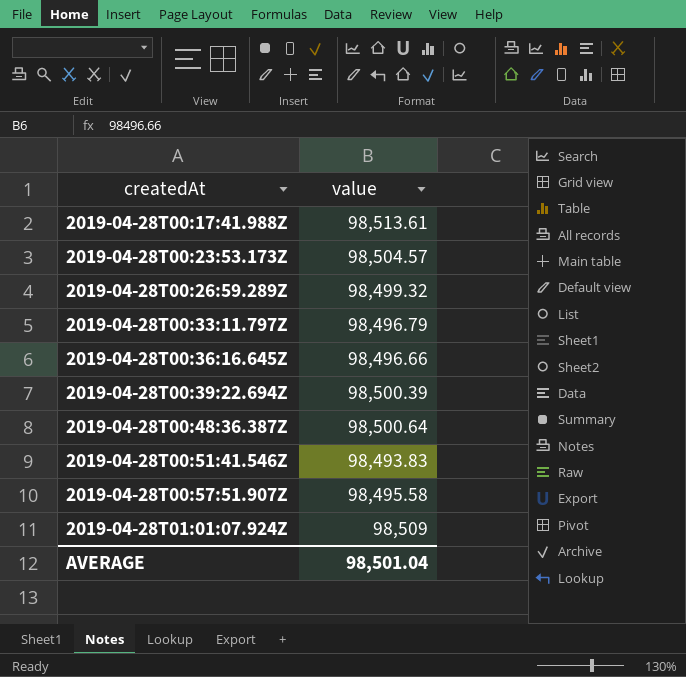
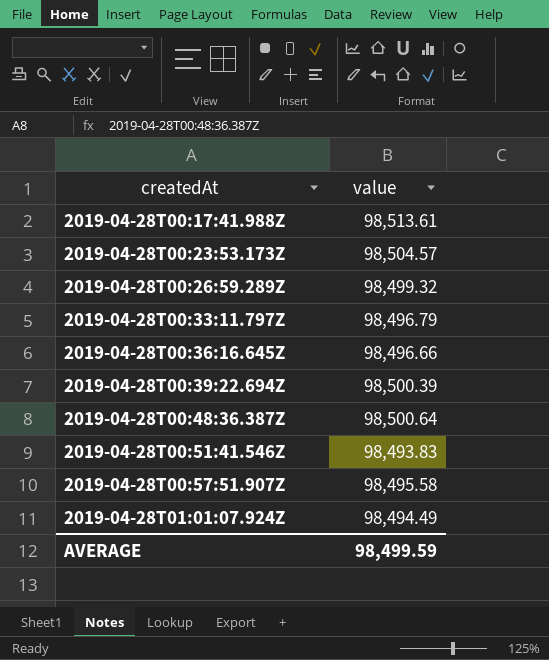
2019-04-28T01:01:07.924Z | value: 98,509 -> 98,494.49
AVERAGE | value: 98,501.04 -> 98,499.59

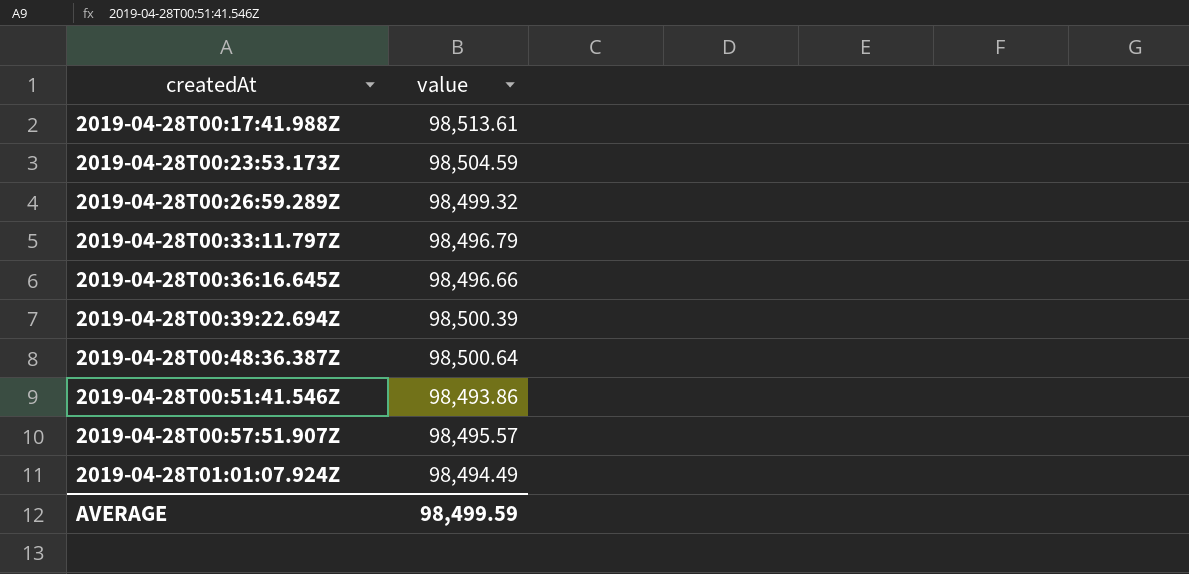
2019-04-28T00:23:53.173Z | value: 98,504.57 -> 98,504.59
2019-04-28T00:51:41.546Z | value: 98,493.83 -> 98,493.86
2019-04-28T00:57:51.907Z | value: 98,495.58 -> 98,495.57

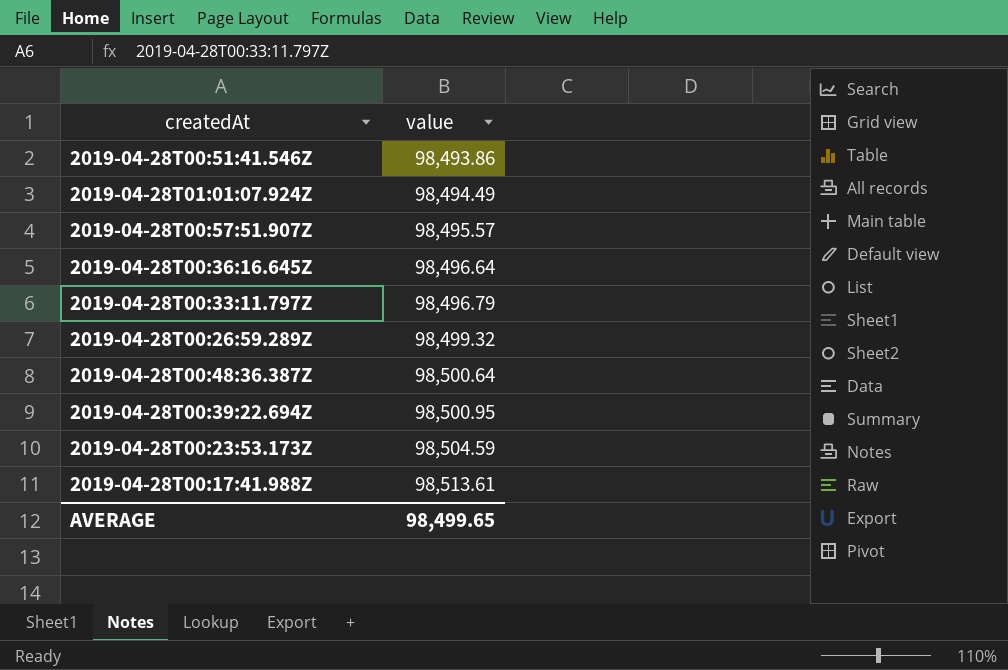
row order: createdAt ascending -> value ascending
2019-04-28T00:36:16.645Z | value: 98,496.66 -> 98,496.64
2019-04-28T00:39:22.694Z | value: 98,500.39 -> 98,500.95
AVERAGE | value: 98,499.59 -> 98,499.65

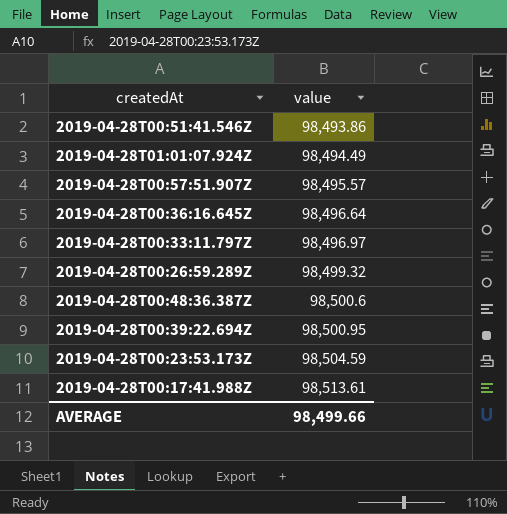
2019-04-28T00:33:11.797Z | value: 98,496.79 -> 98,496.97
2019-04-28T00:48:36.387Z | value: 98,500.64 -> 98,500.6
AVERAGE | value: 98,499.65 -> 98,499.66

